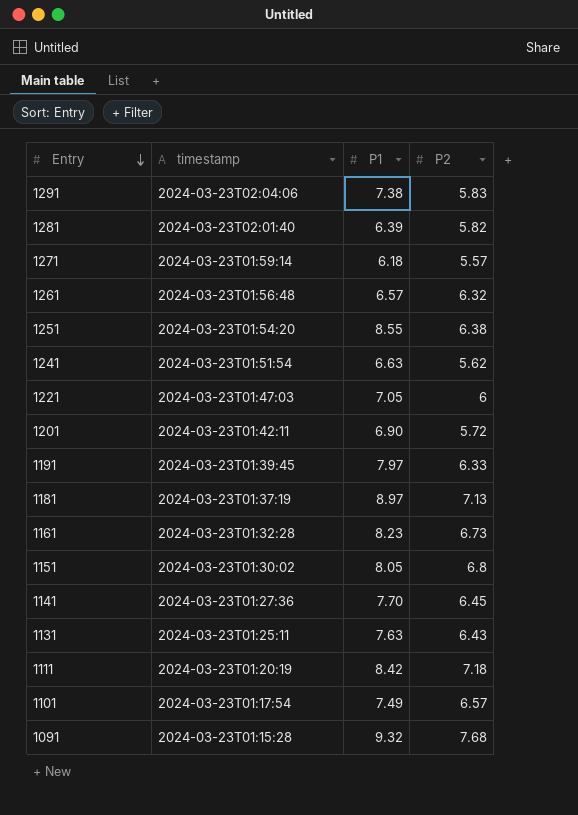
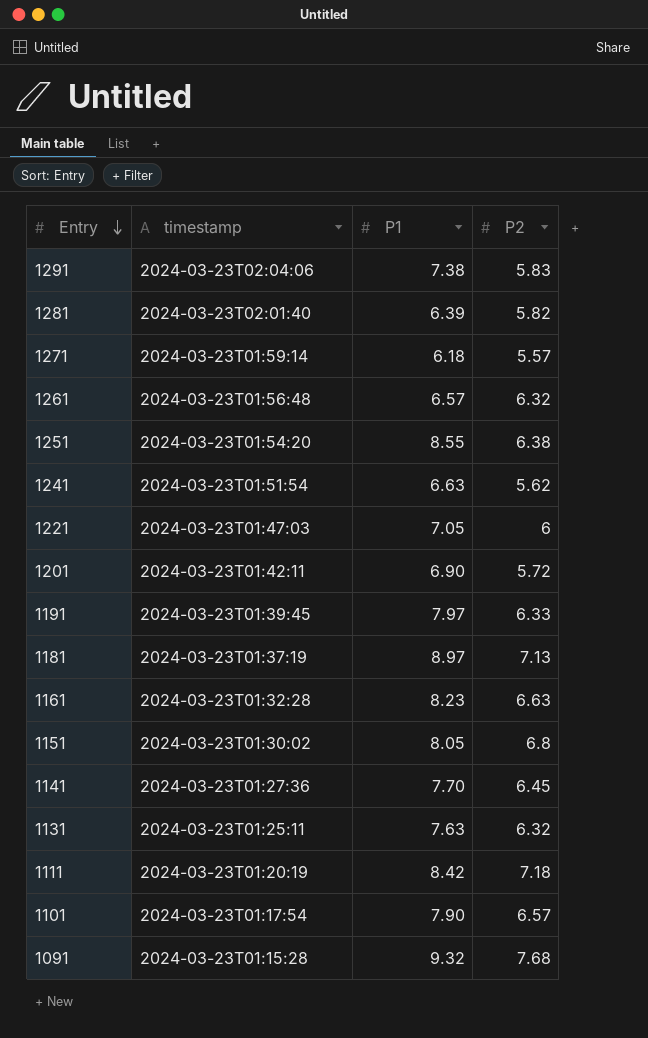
1161 | P2: 6.73 -> 6.63
1131 | P2: 6.43 -> 6.32
1101 | P1: 7.49 -> 7.90

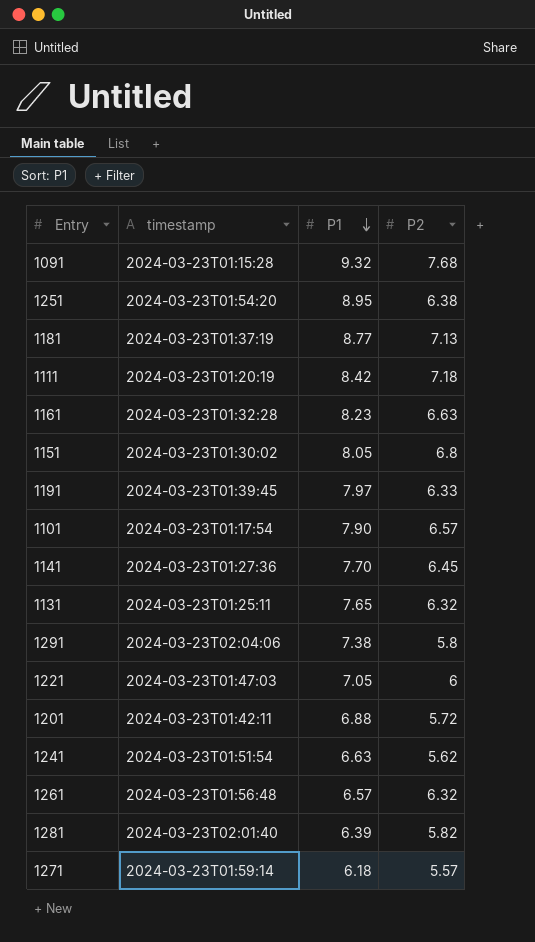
row order: Entry descending -> P1 descending
1251 | P1: 8.55 -> 8.95
1181 | P1: 8.97 -> 8.77
1131 | P1: 7.63 -> 7.65
1291 | P2: 5.83 -> 5.8
1201 | P1: 6.90 -> 6.88

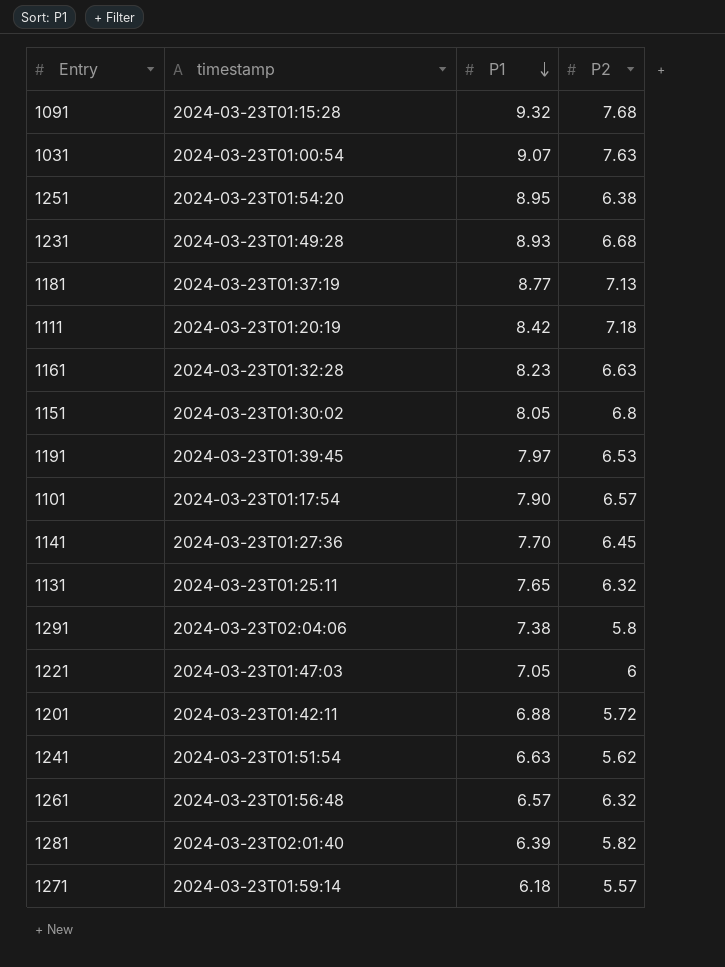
row 1031: none -> 2024-03-23T01:00:54 | 9.07 | 7.63
row 1231: none -> 2024-03-23T01:49:28 | 8.93 | 6.68
1191 | P2: 6.33 -> 6.53

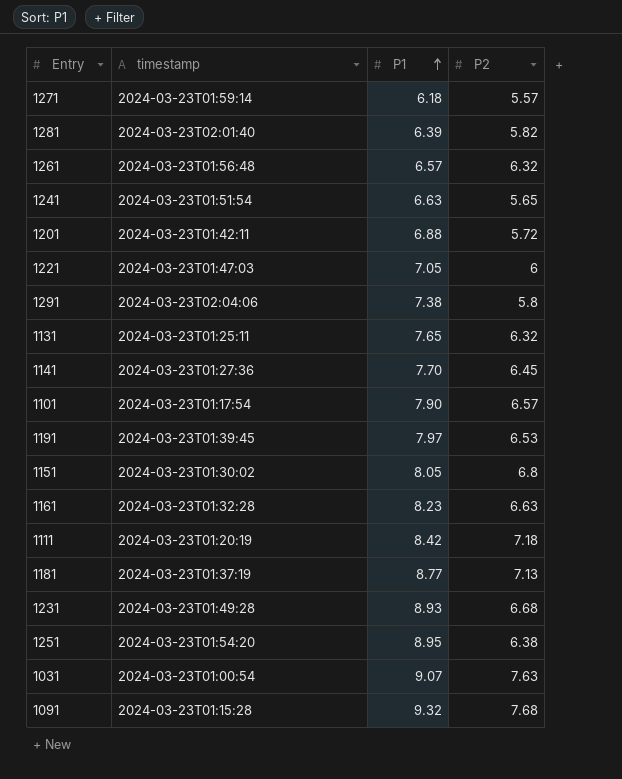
row order: P1 descending -> P1 ascending
1241 | P2: 5.62 -> 5.65

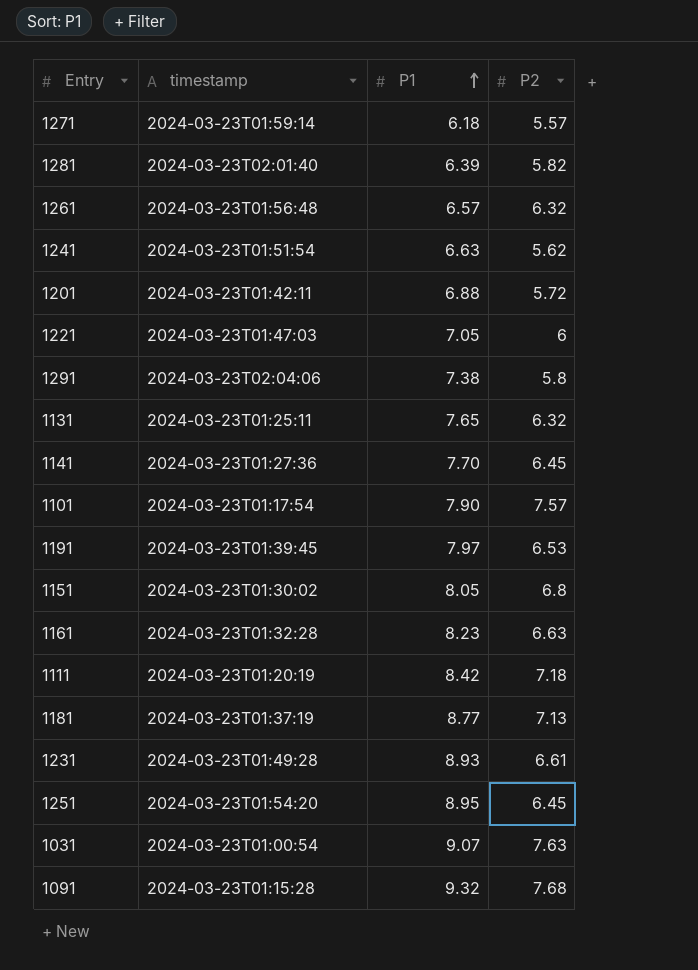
1241 | P2: 5.65 -> 5.62
1101 | P2: 6.57 -> 7.57
1231 | P2: 6.68 -> 6.61
1251 | P2: 6.38 -> 6.45

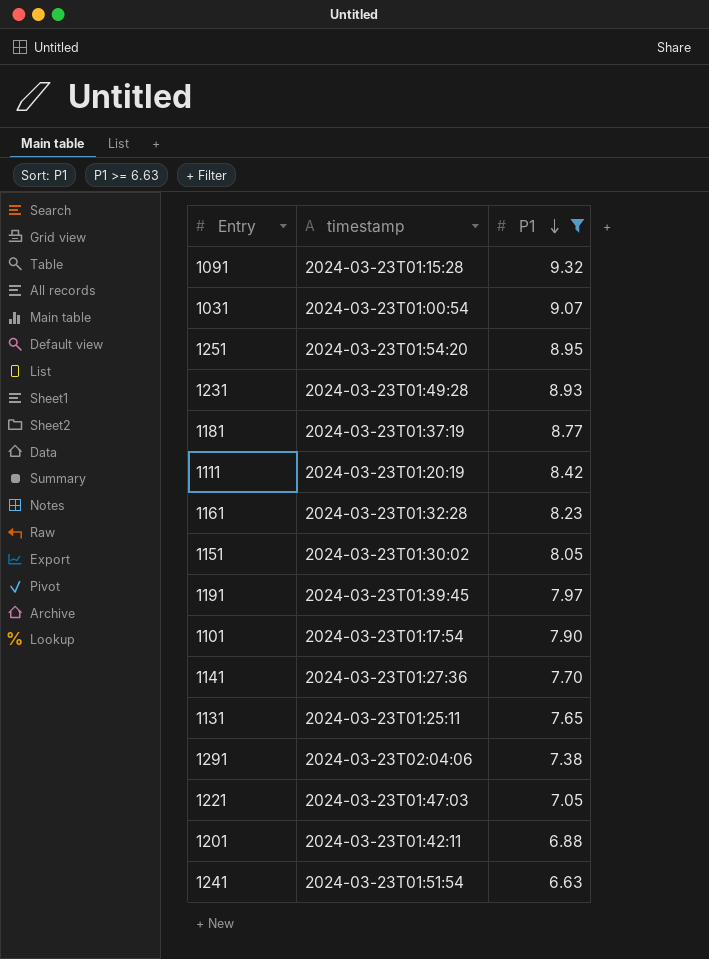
filter: none -> P1 >= 6.63
row order: P1 ascending -> P1 descending
column P2 | position: 4 -> none

